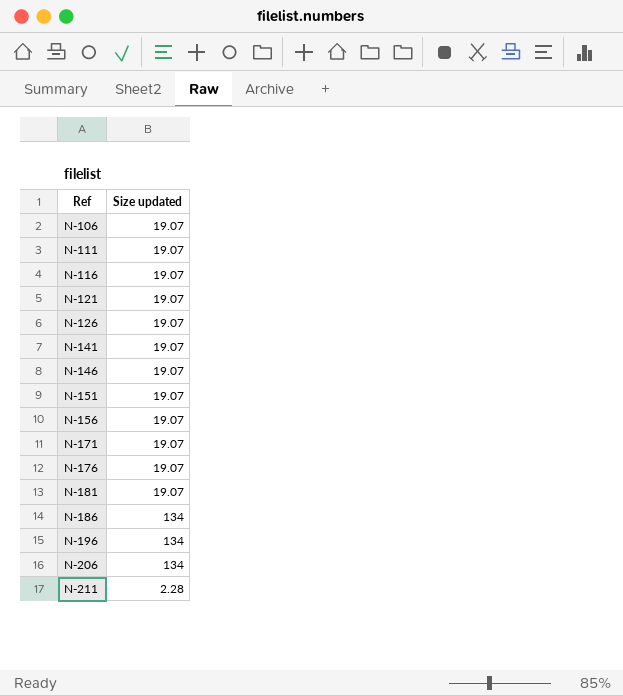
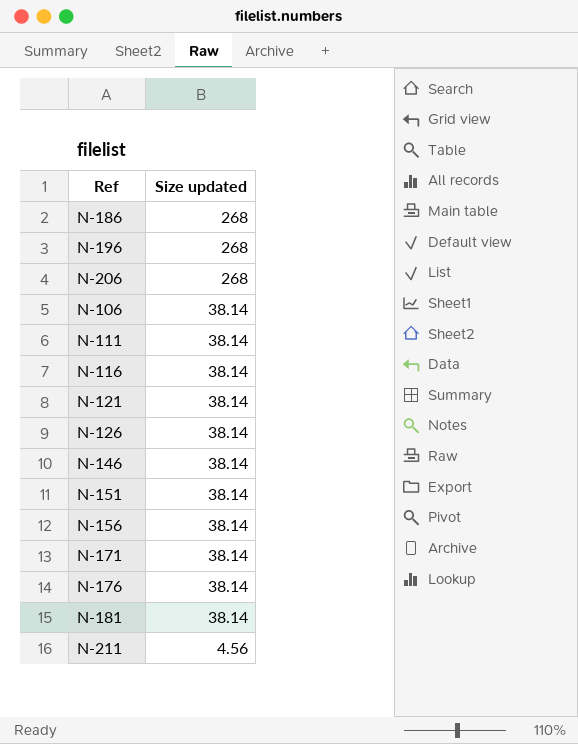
row order: Ref ascending -> Size updated descending
row N-141: 19.07 -> none
N-186 | Size updated: 134 -> 268
N-196 | Size updated: 134 -> 268
N-206 | Size updated: 134 -> 268
N-106 | Size updated: 19.07 -> 38.14
N-111 | Size updated: 19.07 -> 38.14
N-116 | Size updated: 19.07 -> 38.14
N-121 | Size updated: 19.07 -> 38.14
N-126 | Size updated: 19.07 -> 38.14
N-146 | Size updated: 19.07 -> 38.14
N-151 | Size updated: 19.07 -> 38.14
N-156 | Size updated: 19.07 -> 38.14
N-171 | Size updated: 19.07 -> 38.14
N-176 | Size updated: 19.07 -> 38.14
N-181 | Size updated: 19.07 -> 38.14
N-211 | Size updated: 2.28 -> 4.56

